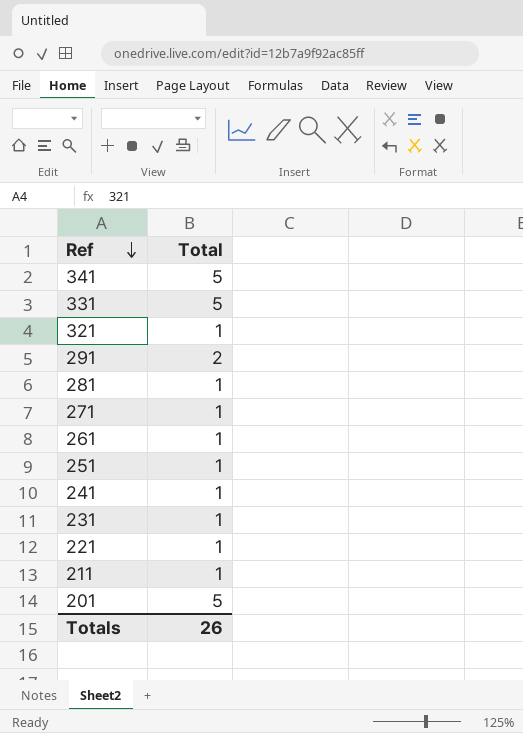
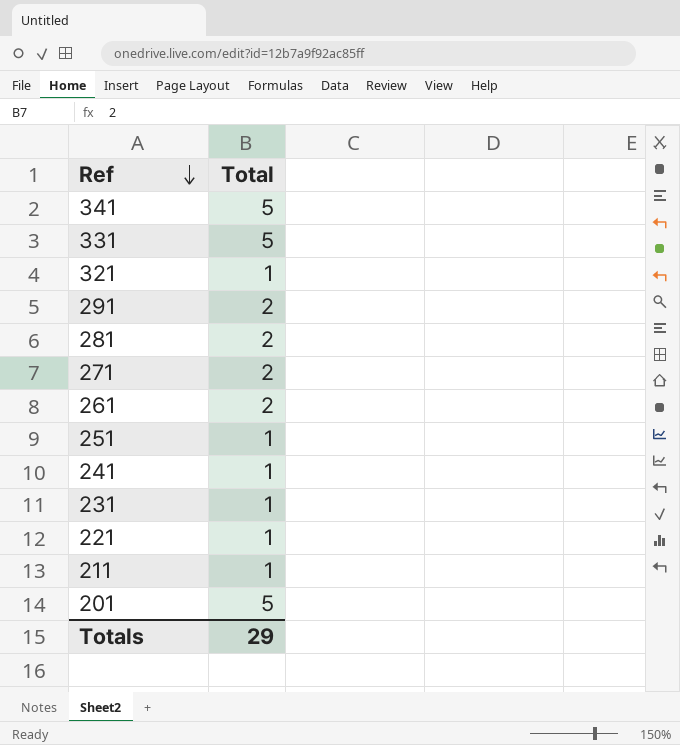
281 | Total: 1 -> 2
271 | Total: 1 -> 2
261 | Total: 1 -> 2
Totals | Total: 26 -> 29

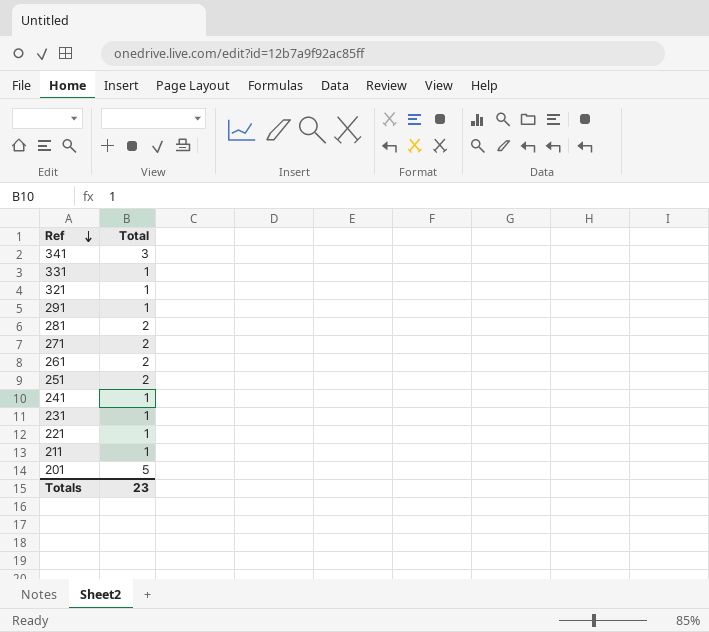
341 | Total: 5 -> 3
331 | Total: 5 -> 1
291 | Total: 2 -> 1
251 | Total: 1 -> 2
Totals | Total: 29 -> 23

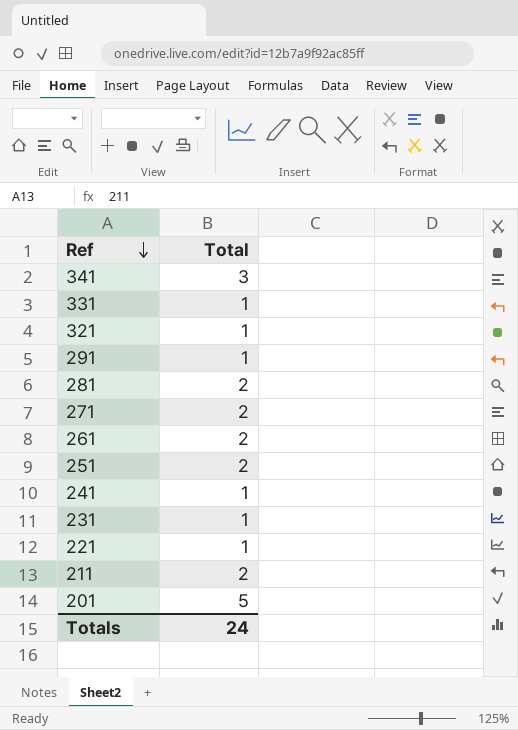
211 | Total: 1 -> 2
Totals | Total: 23 -> 24

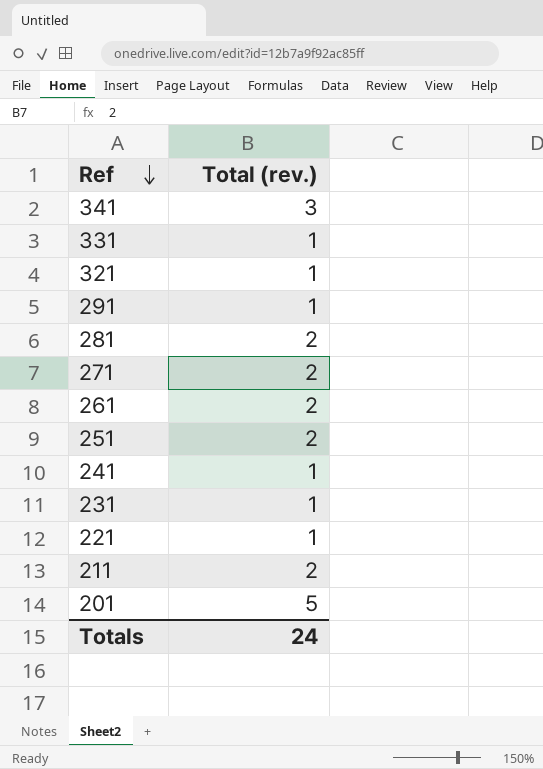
column name: Total -> Total (rev.)

